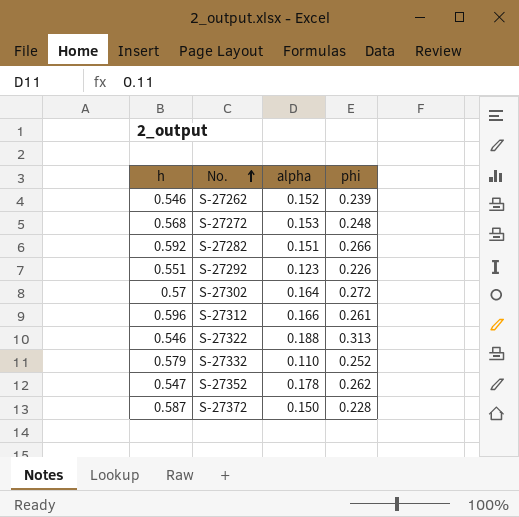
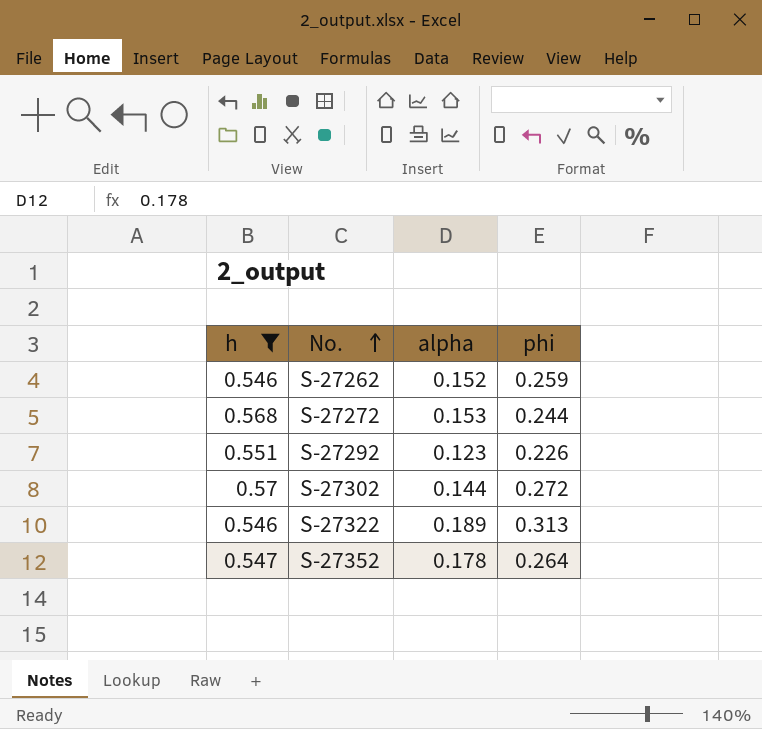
filter: none -> h <= 0.57
S-27262 | phi: 0.239 -> 0.259
S-27272 | phi: 0.248 -> 0.244
S-27302 | alpha: 0.164 -> 0.144
S-27322 | alpha: 0.188 -> 0.189
S-27352 | phi: 0.262 -> 0.264

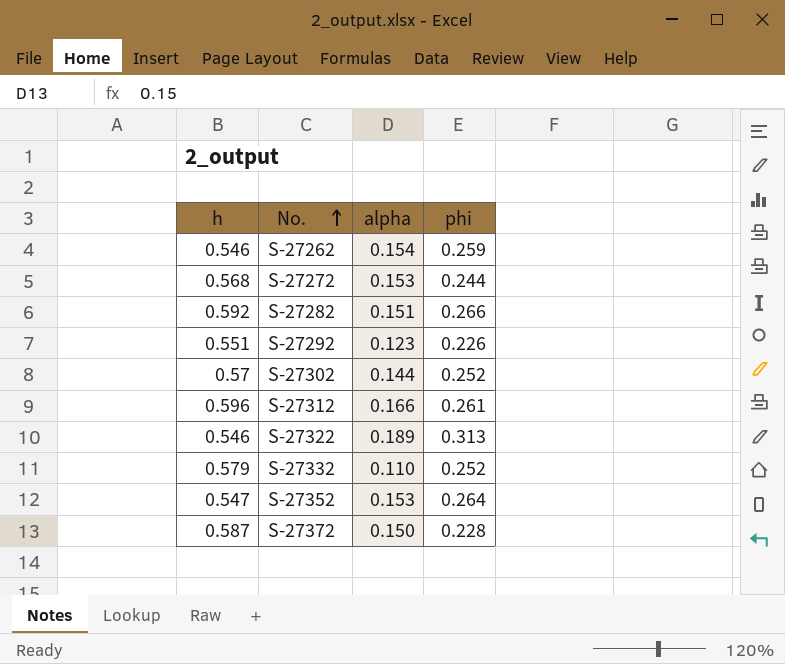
filter: h <= 0.57 -> none
S-27262 | alpha: 0.152 -> 0.154
S-27302 | phi: 0.272 -> 0.252
S-27352 | alpha: 0.178 -> 0.153

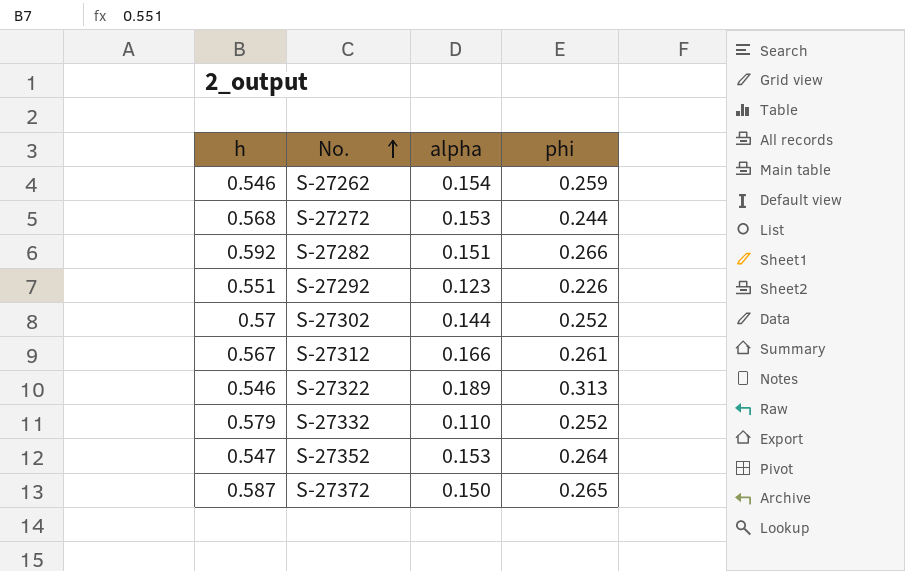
S-27312 | h: 0.596 -> 0.567
S-27372 | phi: 0.228 -> 0.265

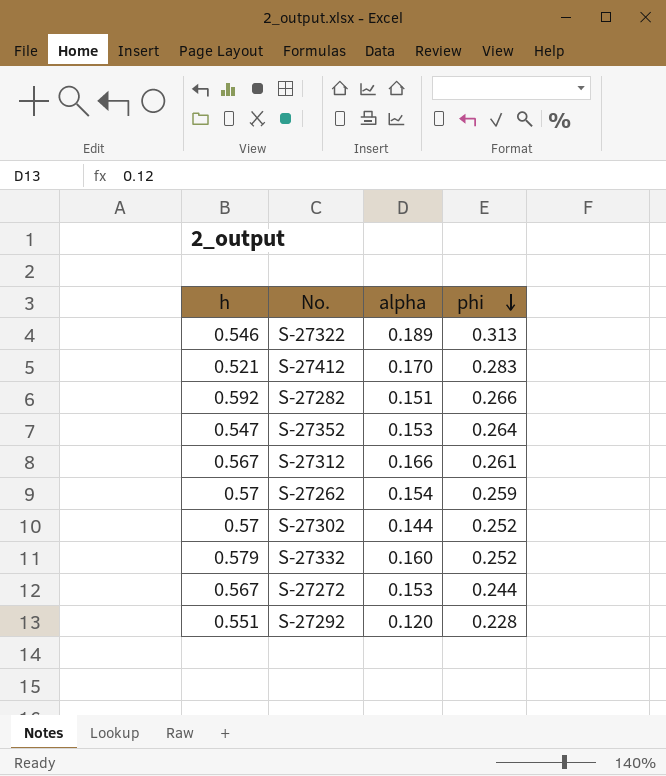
row order: No. ascending -> phi descending
row S-27372: 0.587 | 0.150 | 0.265 -> none
row S-27412: none -> 0.521 | 0.170 | 0.283
S-27262 | h: 0.546 -> 0.57
S-27332 | alpha: 0.110 -> 0.160
S-27272 | h: 0.568 -> 0.567
S-27292 | alpha: 0.123 -> 0.120
S-27292 | phi: 0.226 -> 0.228

